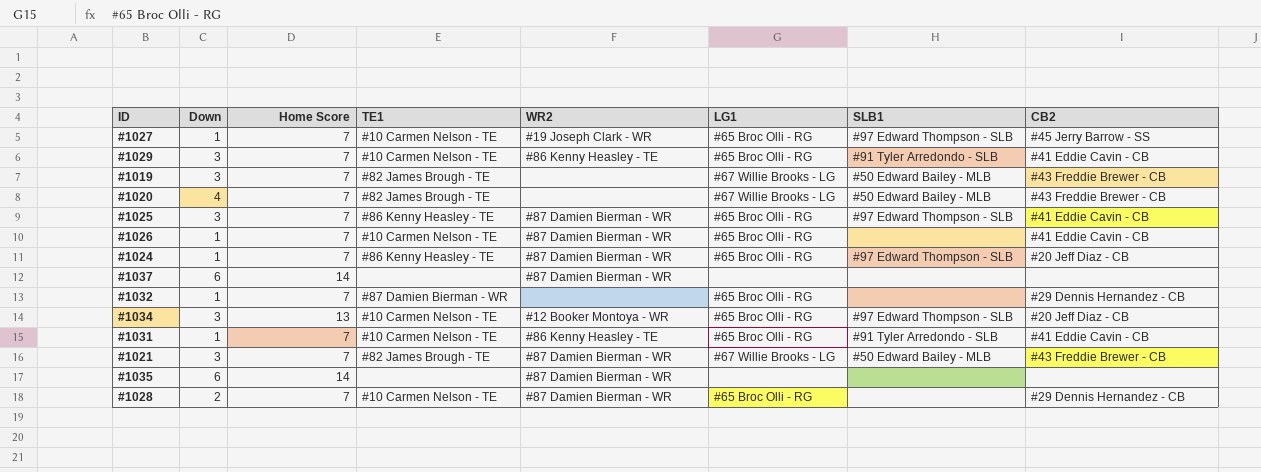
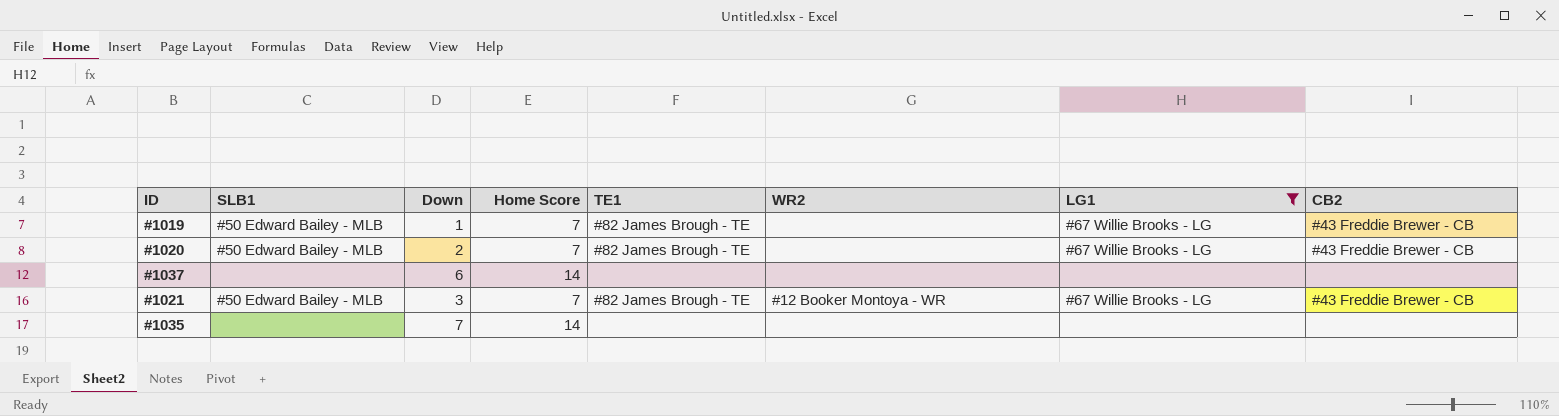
filter: none -> LG1 != #65 Broc Olli - RG
column SLB1 | position: 7 -> 2
#1019 | Down: 3 -> 1
#1020 | Down: 4 -> 2
#1037 | WR2: #87 Damien Bierman - WR -> none
#1021 | WR2: #87 Damien Bierman - WR -> #12 Booker Montoya - WR
#1035 | Down: 6 -> 7
#1035 | WR2: #87 Damien Bierman - WR -> none

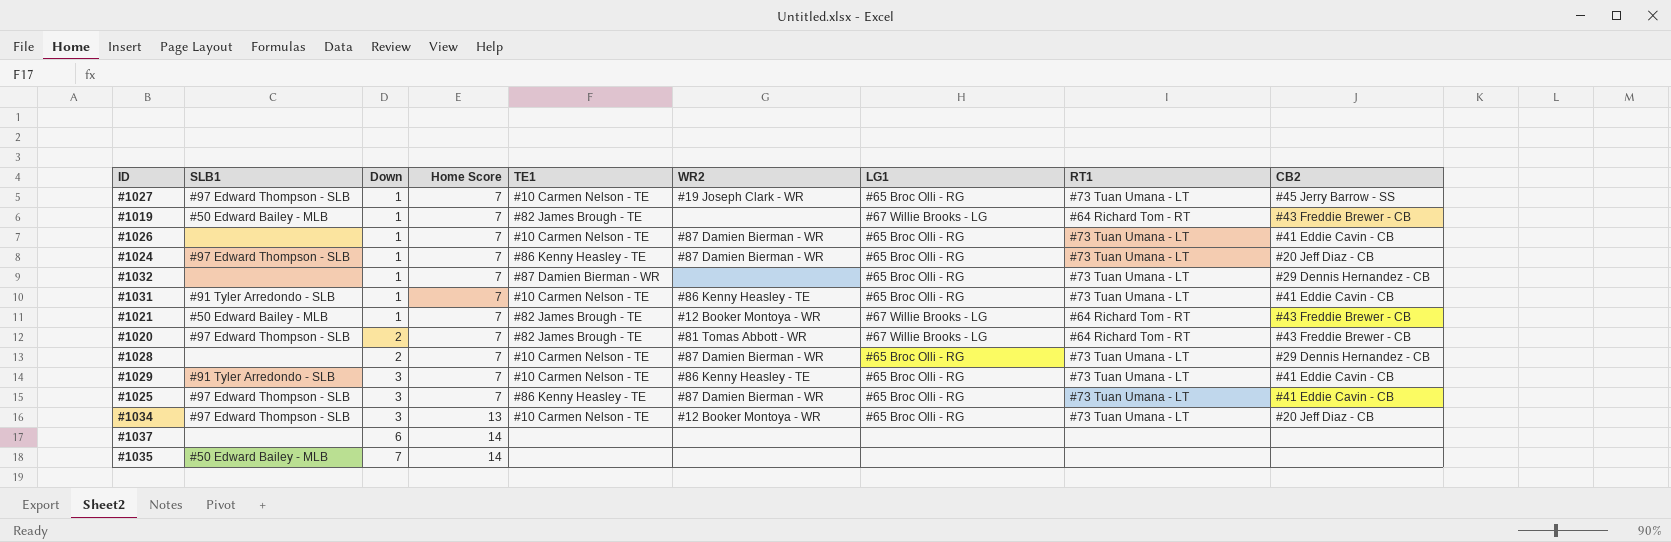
filter: LG1 != #65 Broc Olli - RG -> none
row order: none -> Down ascending
column RT1 | position: none -> 8
#1021 | Down: 3 -> 1
#1020 | SLB1: #50 Edward Bailey - MLB -> #97 Edward Thompson - SLB
#1020 | WR2: none -> #81 Tomas Abbott - WR
#1035 | SLB1: none -> #50 Edward Bailey - MLB

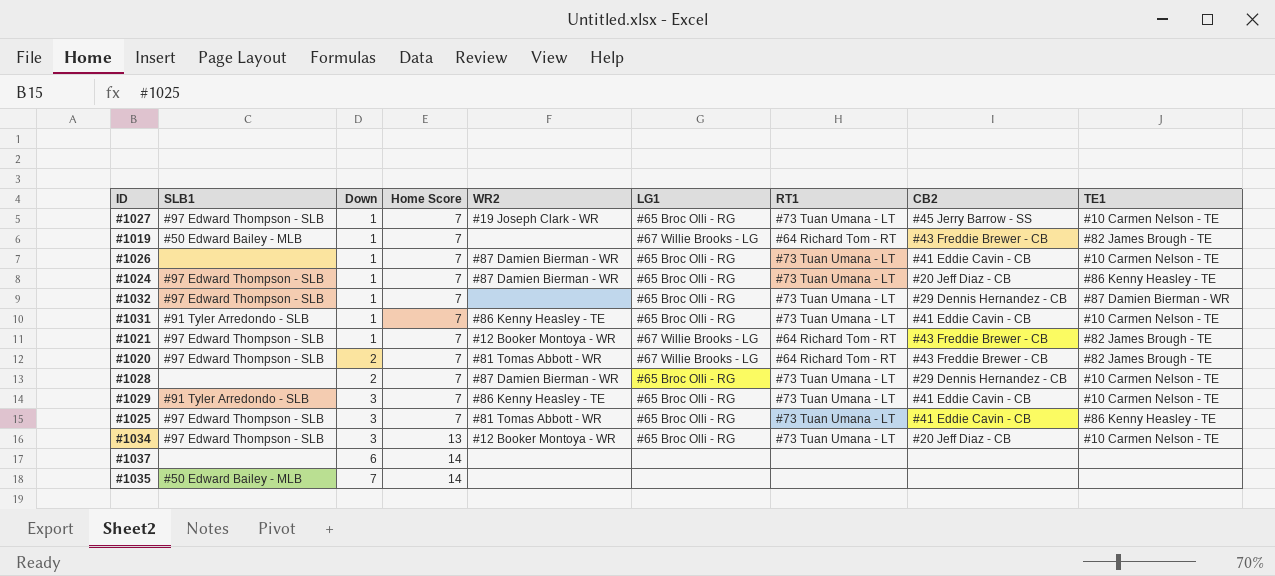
column TE1 | position: 5 -> 9
#1032 | SLB1: none -> #97 Edward Thompson - SLB
#1021 | SLB1: #50 Edward Bailey - MLB -> #97 Edward Thompson - SLB
#1025 | WR2: #87 Damien Bierman - WR -> #81 Tomas Abbott - WR

